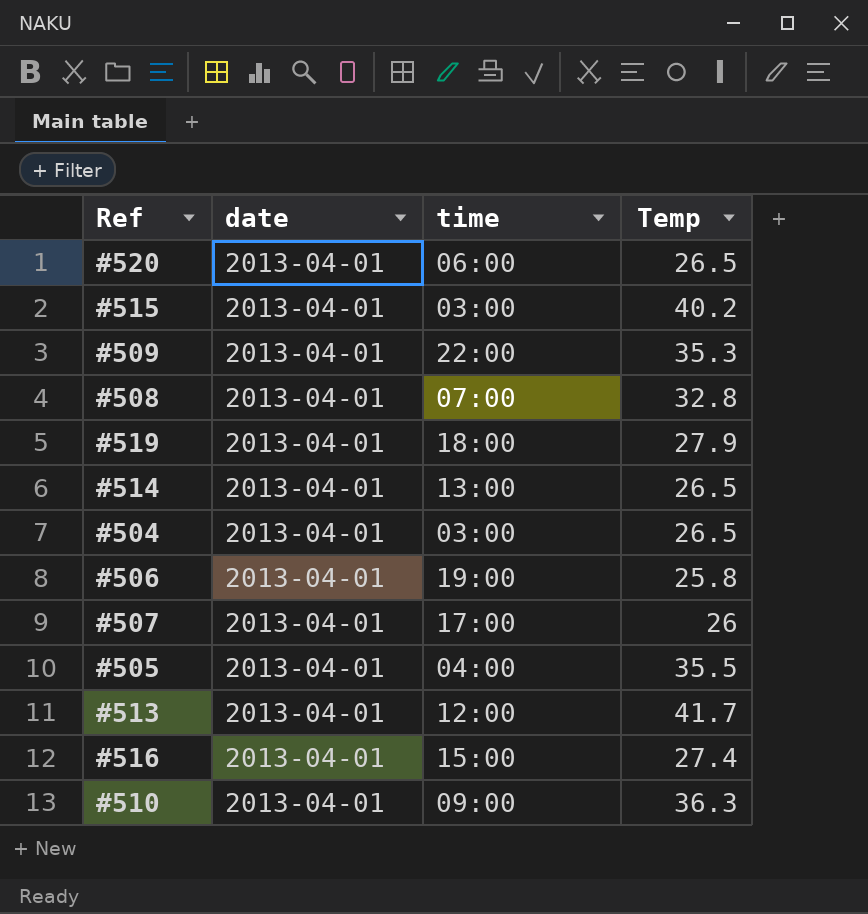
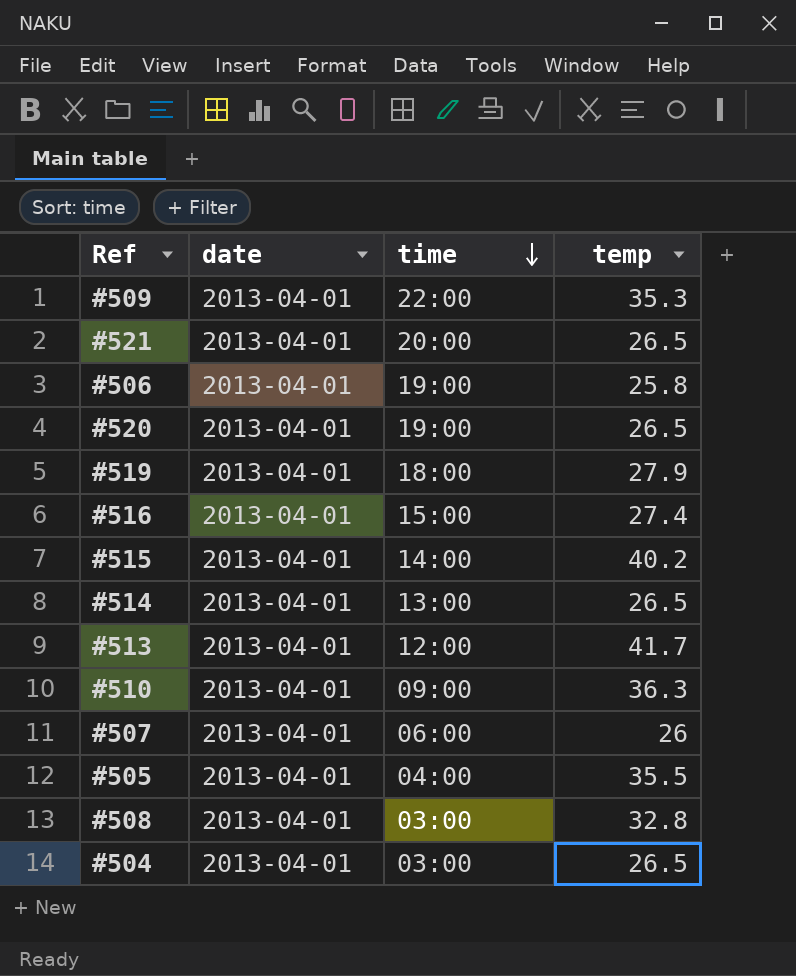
row order: none -> time descending
column name: Temp -> temp
row #521: none -> 2013-04-01 | 20:00 | 26.5
#520 | time: 06:00 -> 19:00
#515 | time: 03:00 -> 14:00
#507 | time: 17:00 -> 06:00
#508 | time: 07:00 -> 03:00

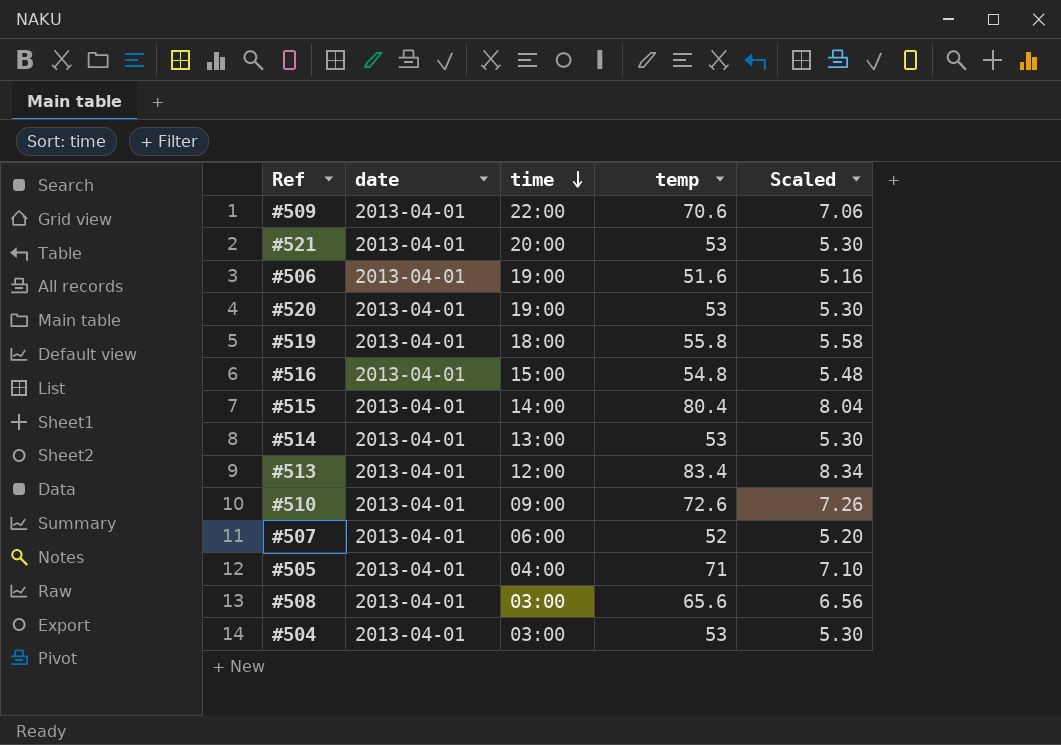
column Scaled | formula: none -> [temp] * 0.1
#509 | temp: 35.3 -> 70.6
#521 | temp: 26.5 -> 53
#506 | temp: 25.8 -> 51.6
#520 | temp: 26.5 -> 53
#519 | temp: 27.9 -> 55.8
#516 | temp: 27.4 -> 54.8
#515 | temp: 40.2 -> 80.4
#514 | temp: 26.5 -> 53
#513 | temp: 41.7 -> 83.4
#510 | temp: 36.3 -> 72.6
#507 | temp: 26 -> 52
#505 | temp: 35.5 -> 71
#508 | temp: 32.8 -> 65.6
#504 | temp: 26.5 -> 53

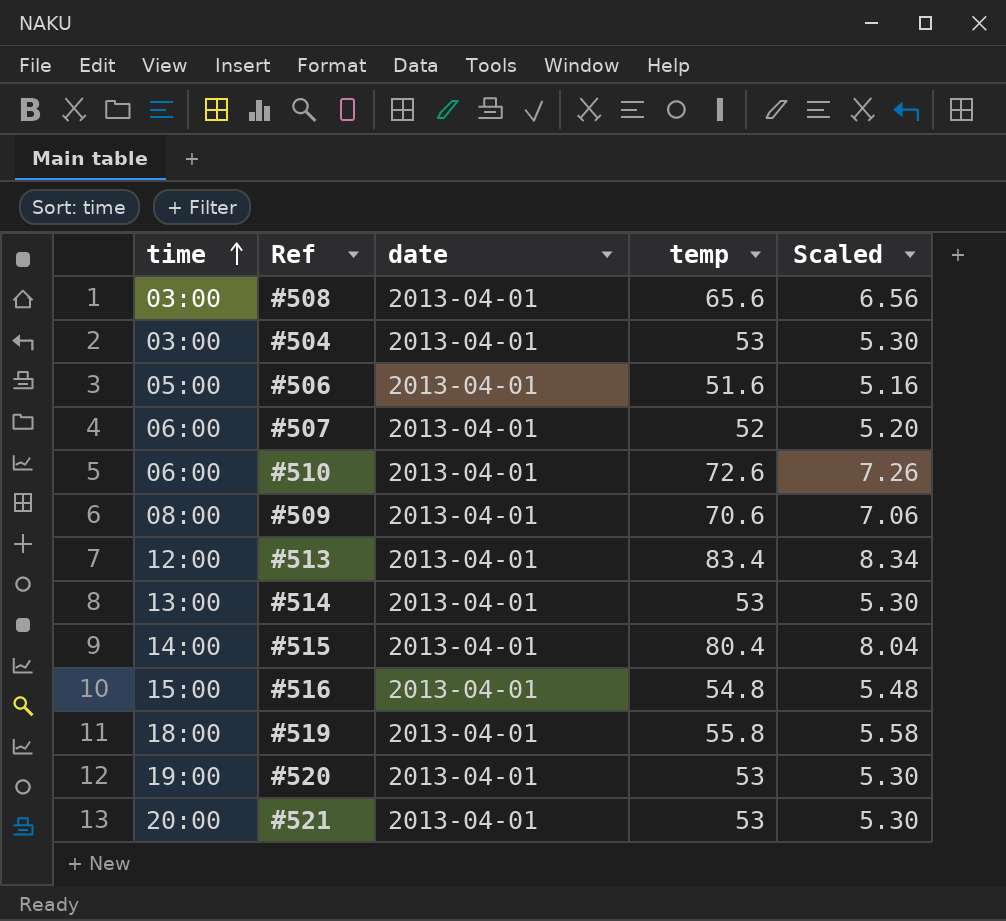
row order: time descending -> time ascending
column time | position: 3 -> 1
row #505: 2013-04-01 | 04:00 | 71 | 7.10 -> none
#506 | time: 19:00 -> 05:00
#510 | time: 09:00 -> 06:00
#509 | time: 22:00 -> 08:00

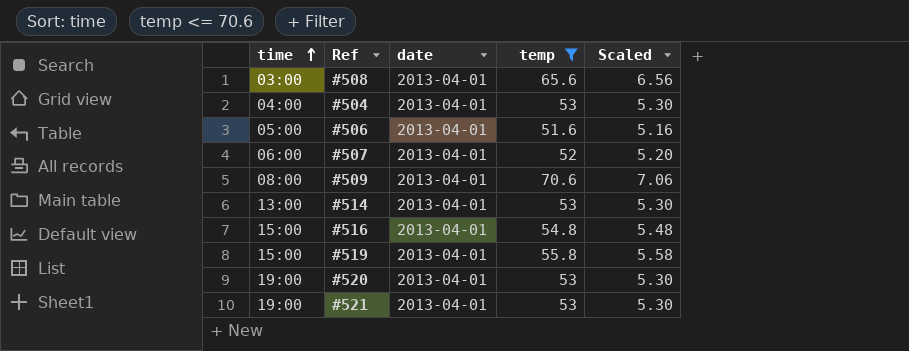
filter: none -> temp <= 70.6
#504 | time: 03:00 -> 04:00
#519 | time: 18:00 -> 15:00
#521 | time: 20:00 -> 19:00

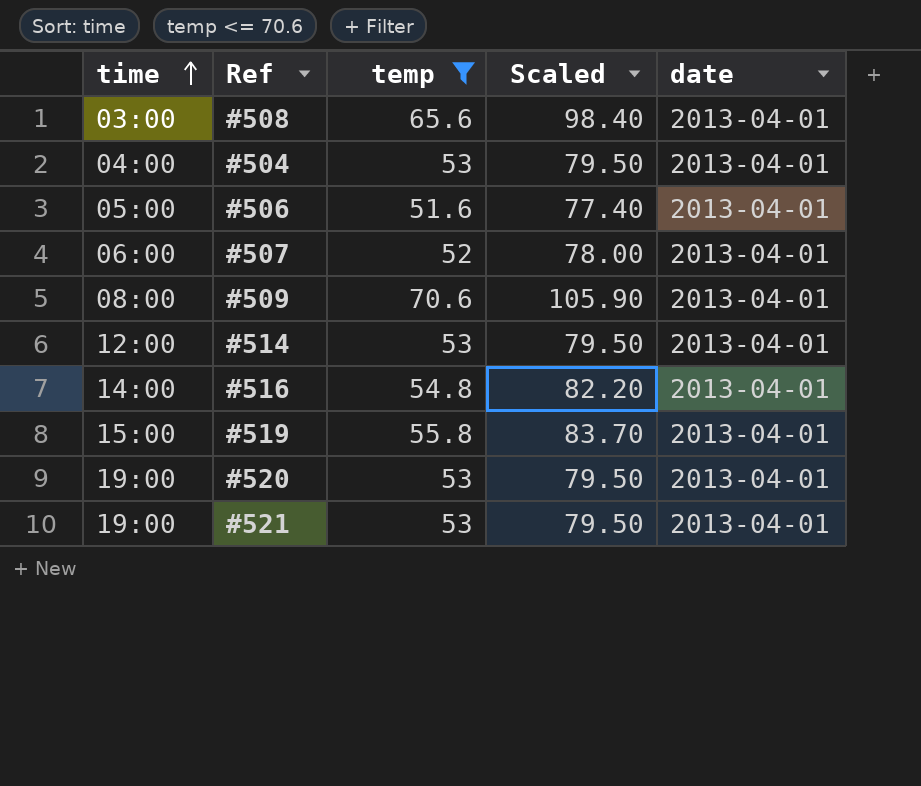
column Scaled | formula: [temp] * 0.1 -> [temp] * 1.5
column date | position: 3 -> 5
#514 | time: 13:00 -> 12:00
#516 | time: 15:00 -> 14:00

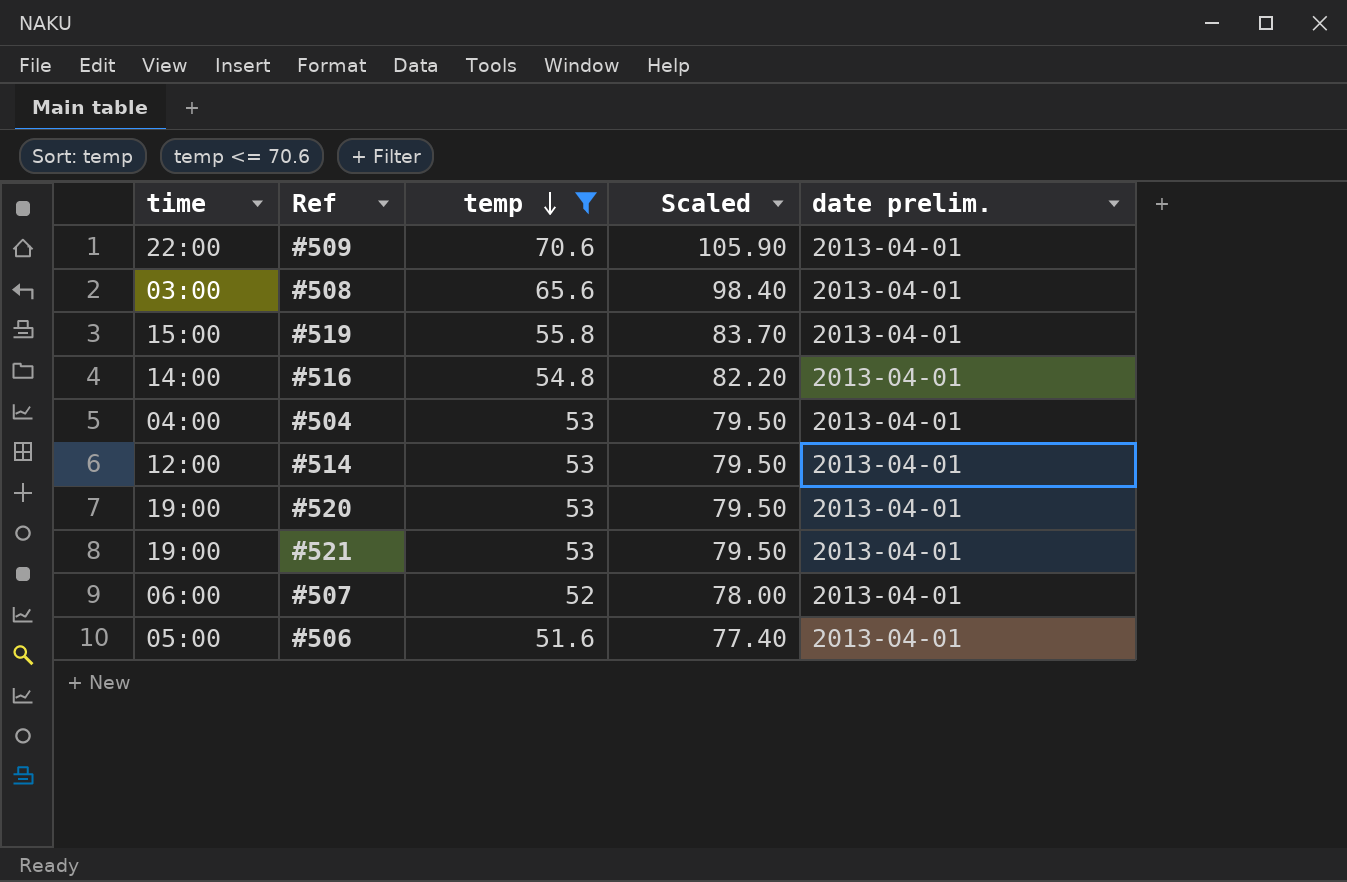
row order: time ascending -> temp descending
column name: date -> date prelim.
#509 | time: 08:00 -> 22:00

